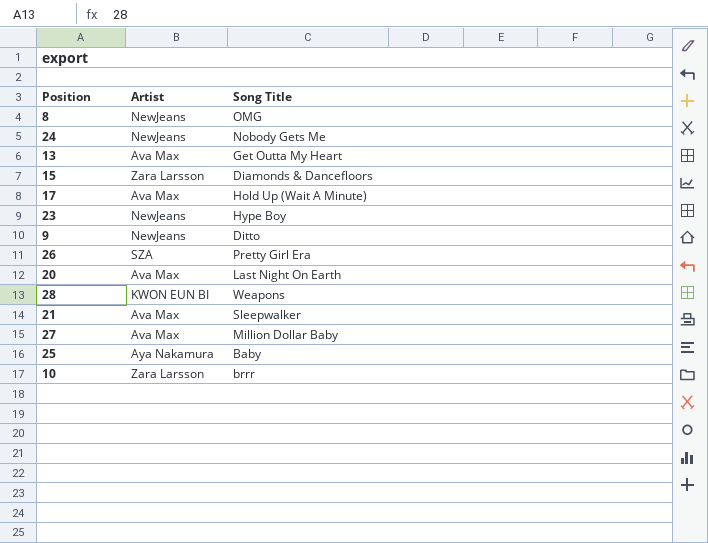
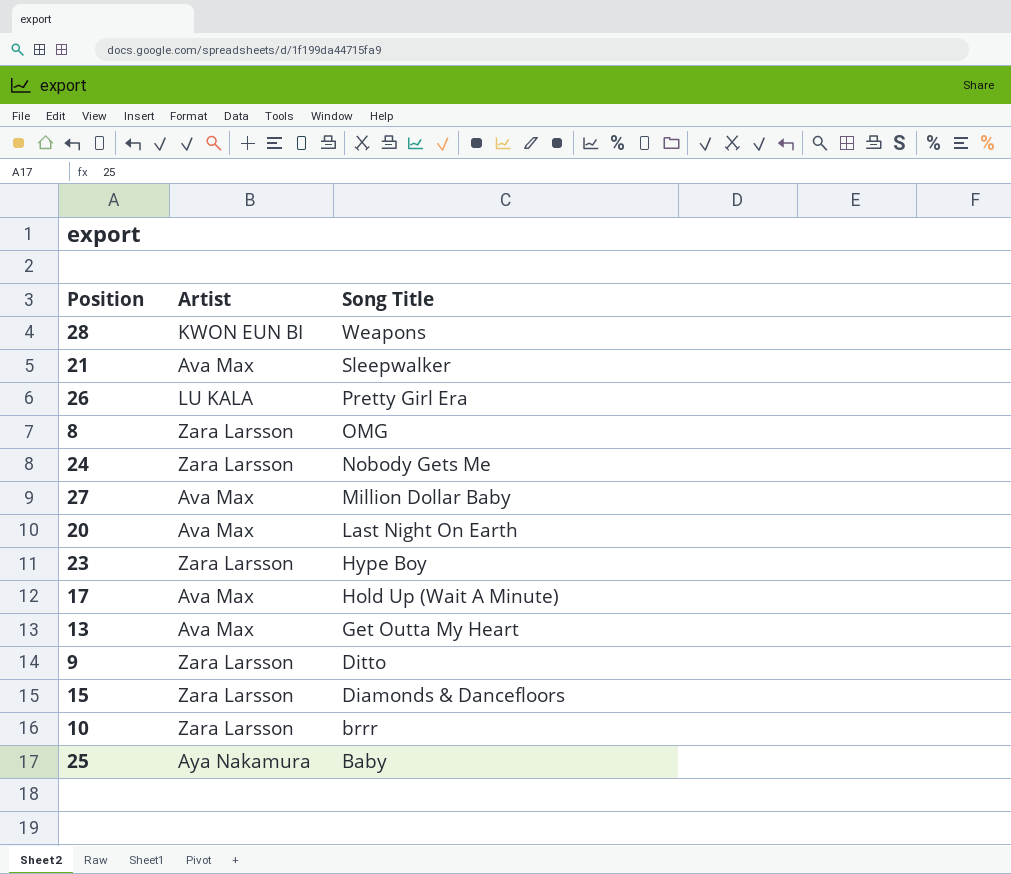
row order: none -> Song Title descending
26 | Artist: SZA -> LU KALA
8 | Artist: NewJeans -> Zara Larsson
24 | Artist: NewJeans -> Zara Larsson
23 | Artist: NewJeans -> Zara Larsson
9 | Artist: NewJeans -> Zara Larsson

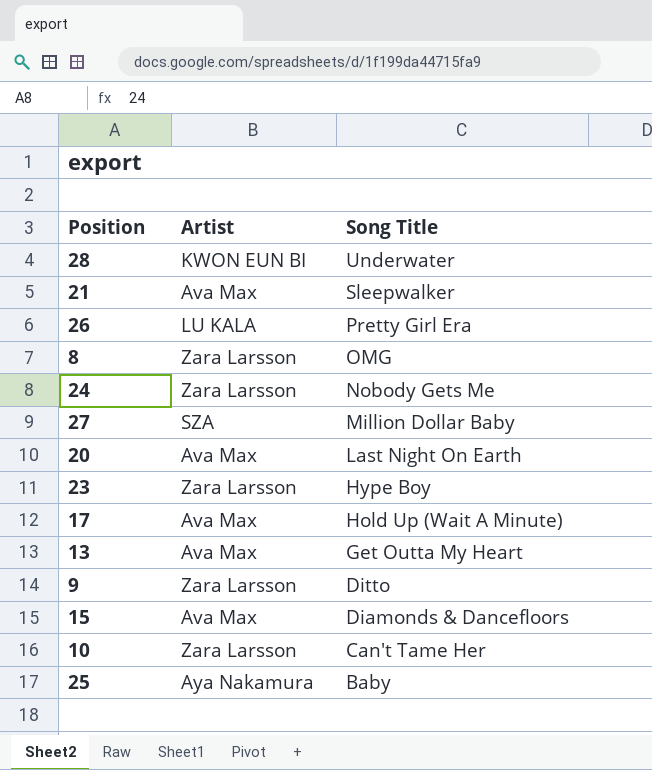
28 | Song Title: Weapons -> Underwater
27 | Artist: Ava Max -> SZA
15 | Artist: Zara Larsson -> Ava Max
10 | Song Title: brrr -> Can't Tame Her

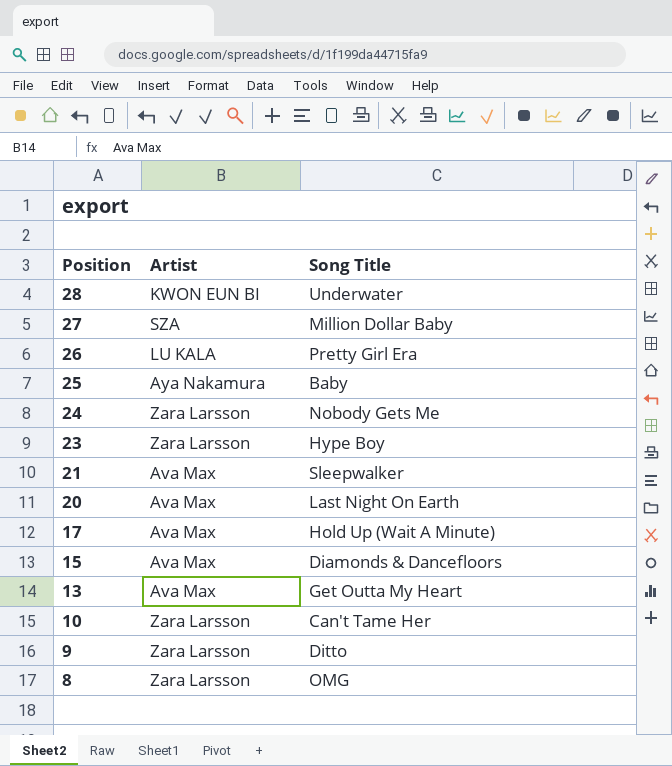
row order: Song Title descending -> Position descending

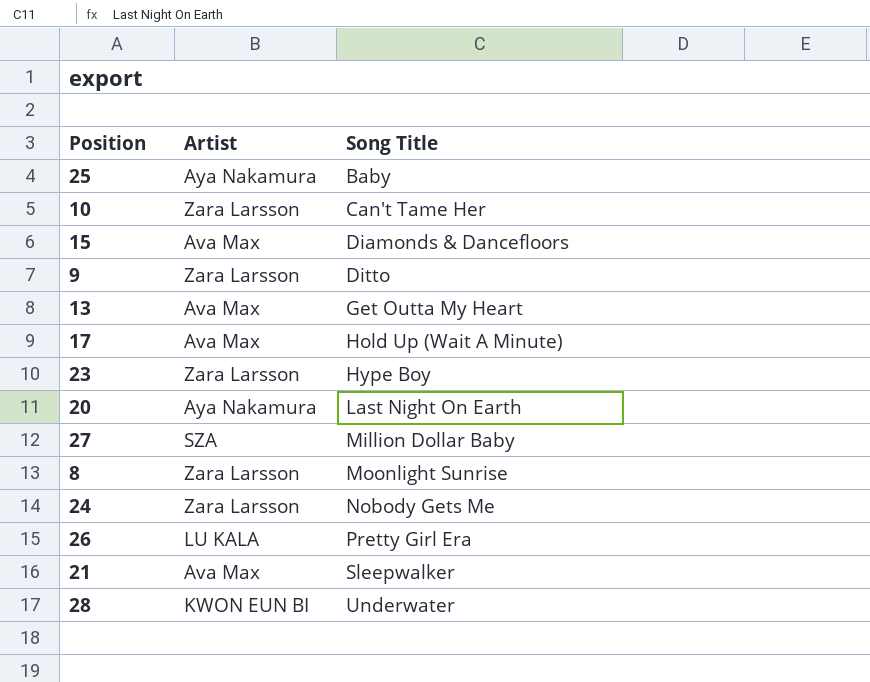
row order: Position descending -> Song Title ascending
20 | Artist: Ava Max -> Aya Nakamura
8 | Song Title: OMG -> Moonlight Sunrise

